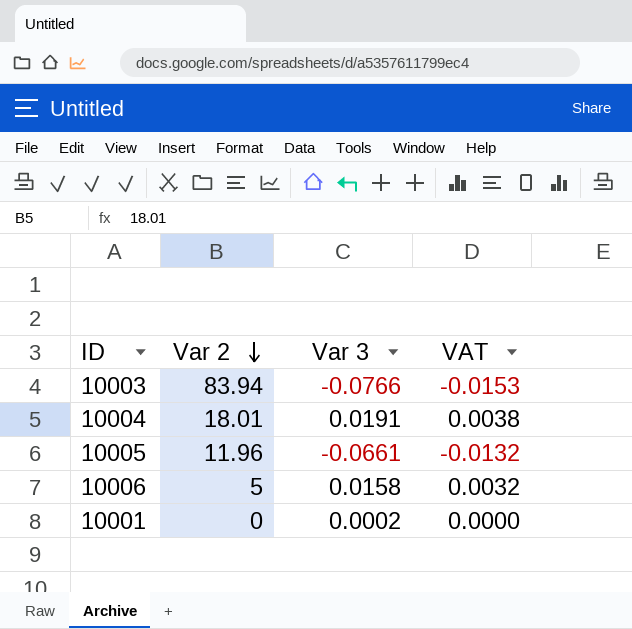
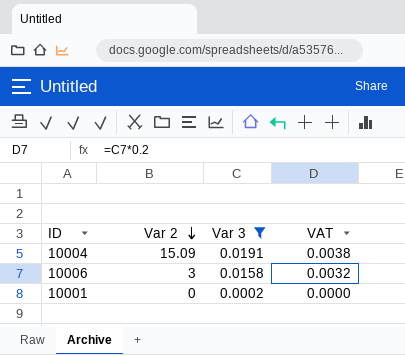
filter: none -> Var 3 >= 0.0002
10004 | Var 2: 18.01 -> 15.09
10006 | Var 2: 5 -> 3

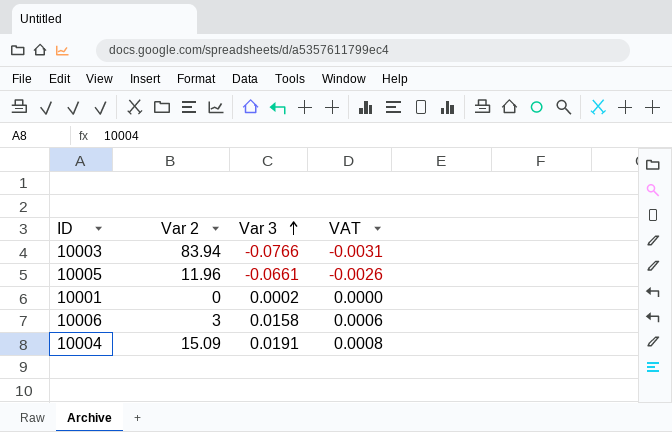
filter: Var 3 >= 0.0002 -> none
row order: Var 2 descending -> Var 3 ascending
column VAT | formula: [Var 3] * 0.2 -> [Var 3] * 0.04

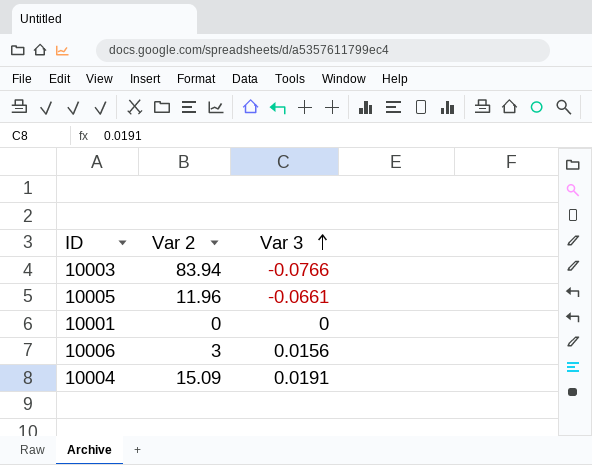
column VAT | formula: [Var 3] * 0.04 -> none
10001 | Var 3: 0.0002 -> 0
10006 | Var 3: 0.0158 -> 0.0156

